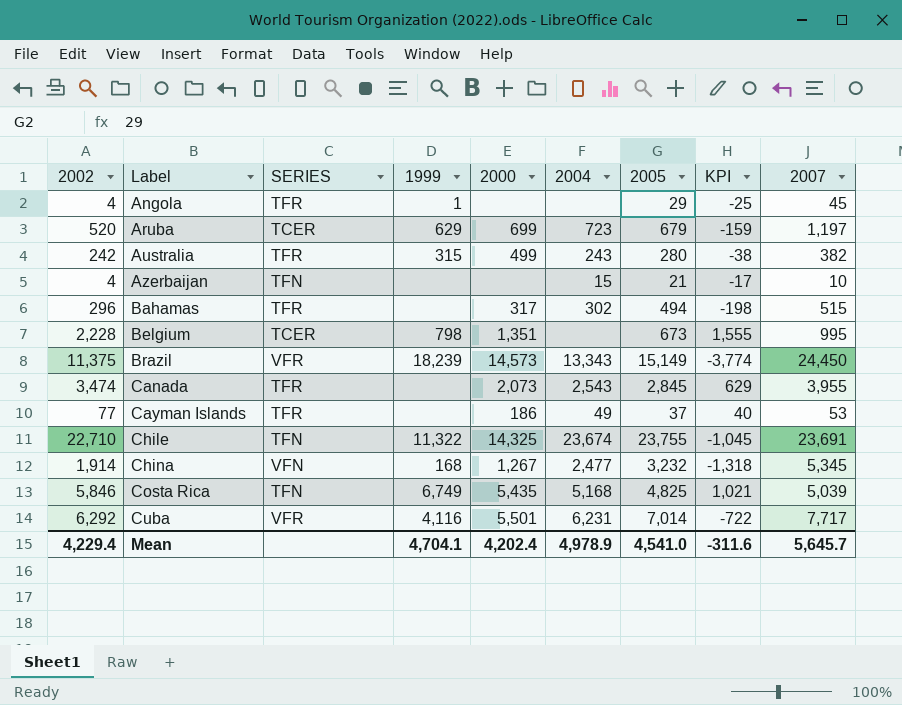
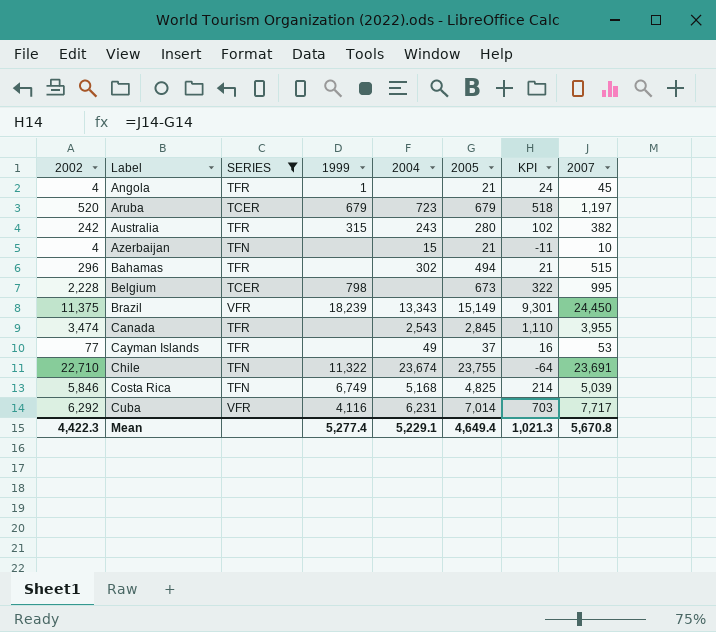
filter: none -> SERIES != VFN
column 2000 | position: 5 -> none
column KPI | formula: [2002] - [2005] -> [2007] - [2005]
Angola | 2005: 29 -> 21
Aruba | 1999: 629 -> 679
Mean | 2002: 4,229.4 -> 4,422.3
Mean | 1999: 4,704.1 -> 5,277.4
Mean | 2004: 4,978.9 -> 5,229.1
Mean | 2005: 4,541.0 -> 4,649.4
Mean | KPI: -311.6 -> 1,021.3
Mean | 2007: 5,645.7 -> 5,670.8

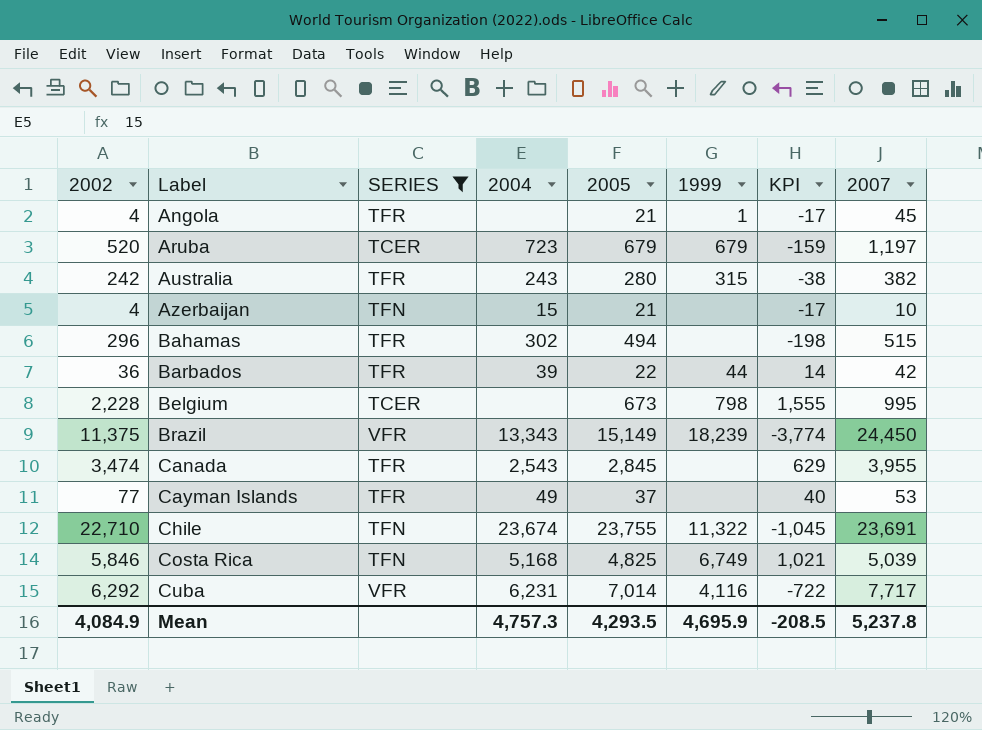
column 1999 | position: 4 -> 6
column KPI | formula: [2007] - [2005] -> [2002] - [2005]
row Barbados: none -> 36 | TFR | 39 | 22 | 44 | 14 | 42
Mean | 2002: 4,422.3 -> 4,084.9
Mean | 2004: 5,229.1 -> 4,757.3
Mean | 2005: 4,649.4 -> 4,293.5
Mean | 1999: 5,277.4 -> 4,695.9
Mean | KPI: 1,021.3 -> -208.5
Mean | 2007: 5,670.8 -> 5,237.8

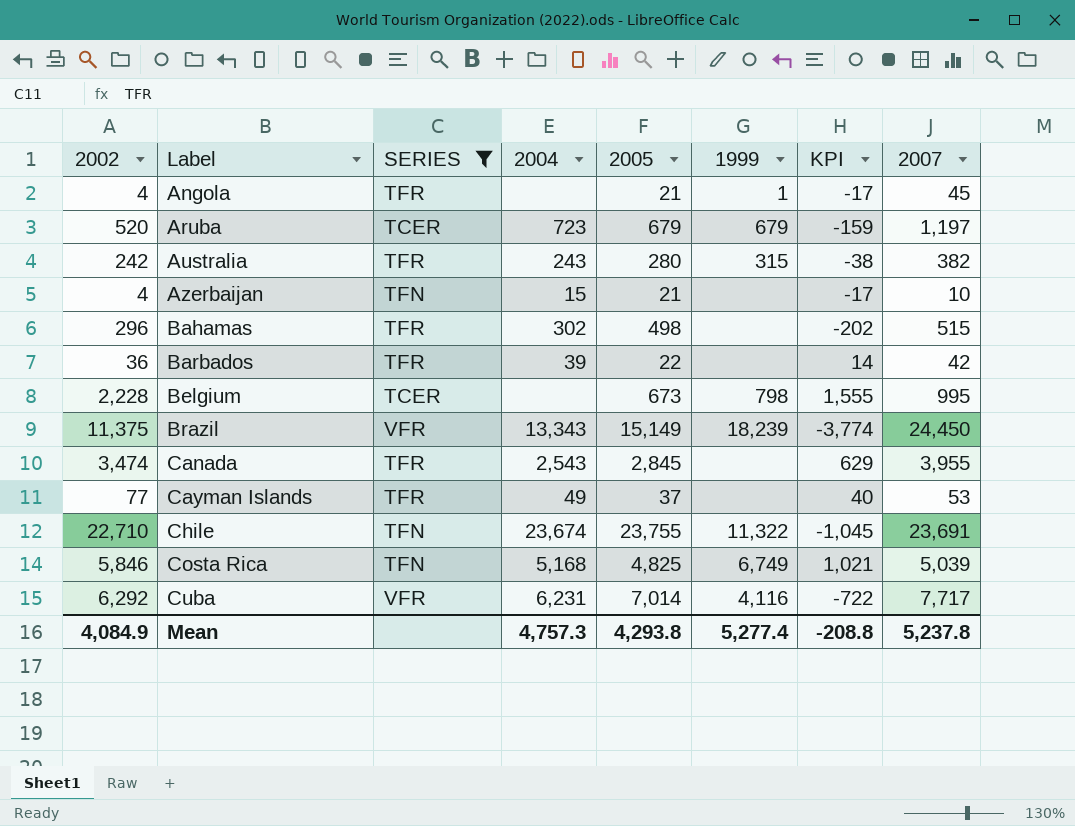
Bahamas | 2005: 494 -> 498
Bahamas | KPI: -198 -> -202
Barbados | 1999: 44 -> none
Mean | 2005: 4,293.5 -> 4,293.8
Mean | 1999: 4,695.9 -> 5,277.4
Mean | KPI: -208.5 -> -208.8

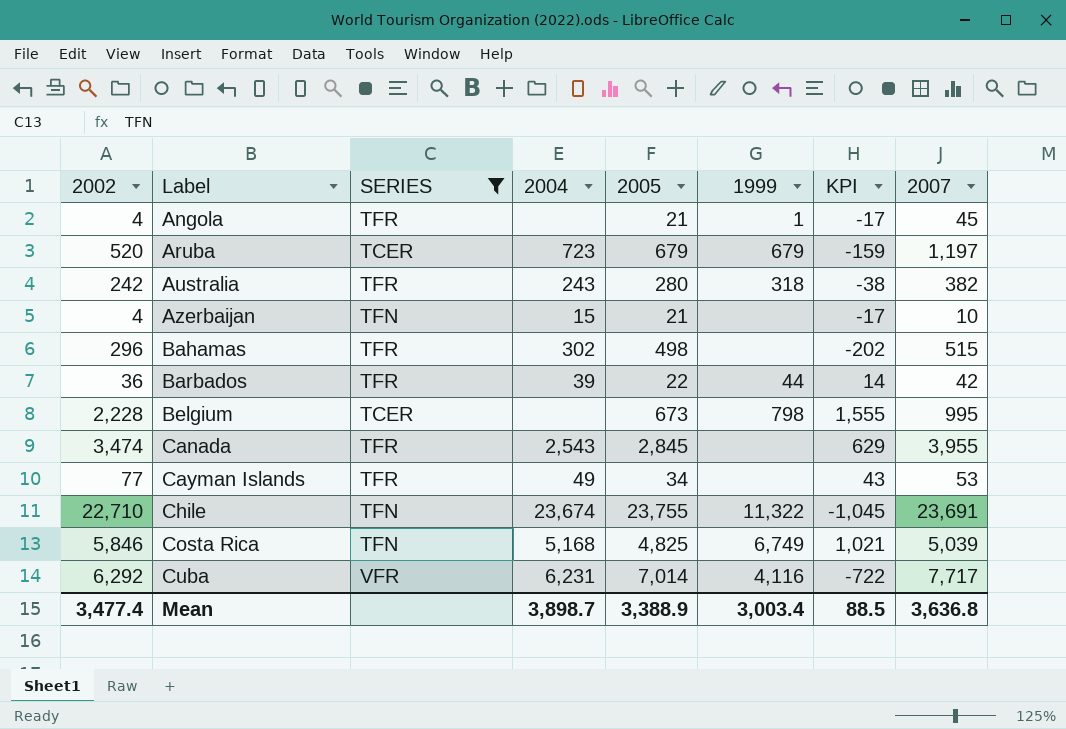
row Brazil: 11,375 | VFR | 13,343 | 15,149 | 18,239 | -3,774 | 24,450 -> none
Australia | 1999: 315 -> 318
Barbados | 1999: none -> 44
Cayman Islands | 2005: 37 -> 34
Cayman Islands | KPI: 40 -> 43
Mean | 2002: 4,084.9 -> 3,477.4
Mean | 2004: 4,757.3 -> 3,898.7
Mean | 2005: 4,293.8 -> 3,388.9
Mean | 1999: 5,277.4 -> 3,003.4
Mean | KPI: -208.8 -> 88.5
Mean | 2007: 5,237.8 -> 3,636.8

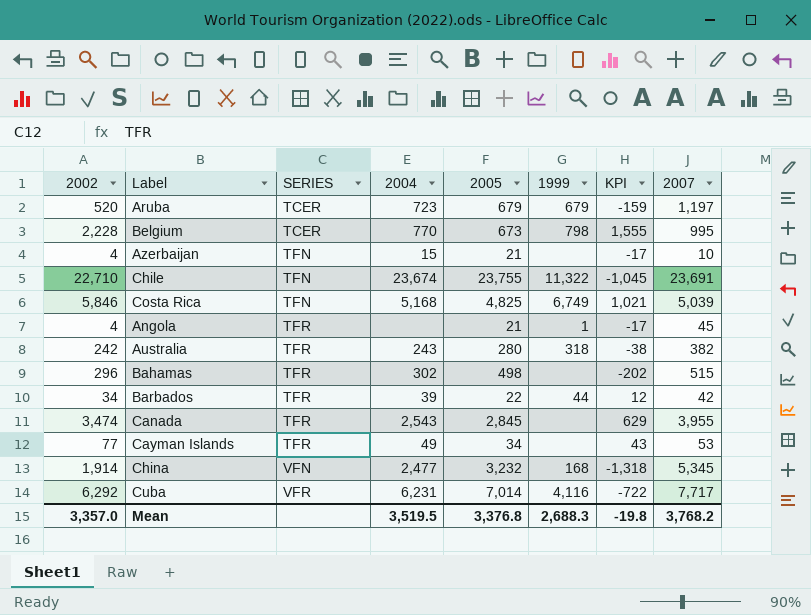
filter: SERIES != VFN -> none
row order: Label ascending -> SERIES ascending
Belgium | 2004: none -> 770
Barbados | 2002: 36 -> 34
Barbados | KPI: 14 -> 12
Mean | 2002: 3,477.4 -> 3,357.0
Mean | 2004: 3,898.7 -> 3,519.5
Mean | 2005: 3,388.9 -> 3,376.8
Mean | 1999: 3,003.4 -> 2,688.3
Mean | KPI: 88.5 -> -19.8
Mean | 2007: 3,636.8 -> 3,768.2

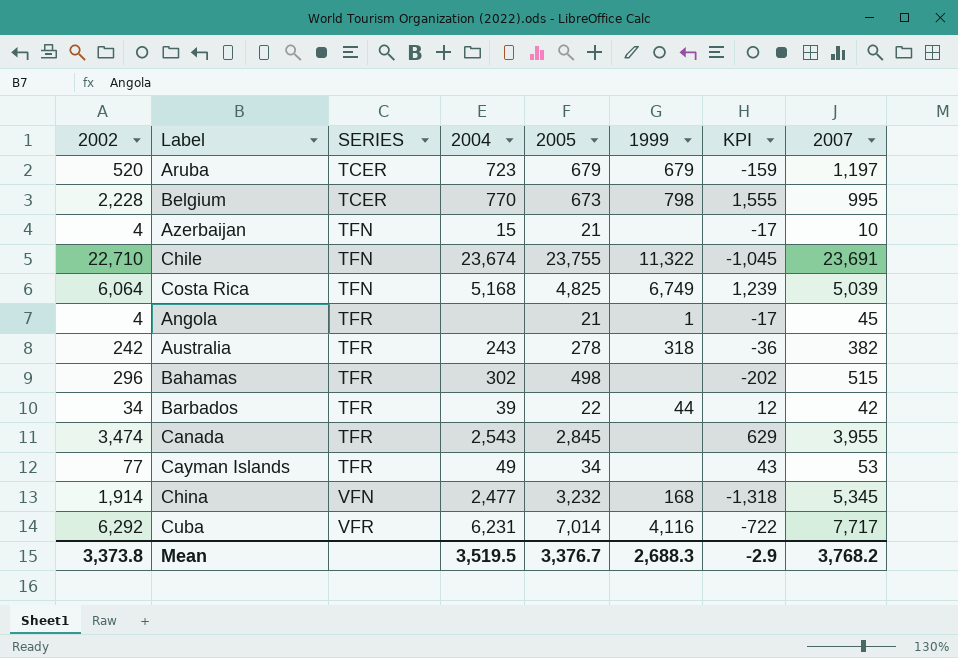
Costa Rica | 2002: 5,846 -> 6,064
Costa Rica | KPI: 1,021 -> 1,239
Australia | 2005: 280 -> 278
Australia | KPI: -38 -> -36
Mean | 2002: 3,357.0 -> 3,373.8
Mean | 2005: 3,376.8 -> 3,376.7
Mean | KPI: -19.8 -> -2.9

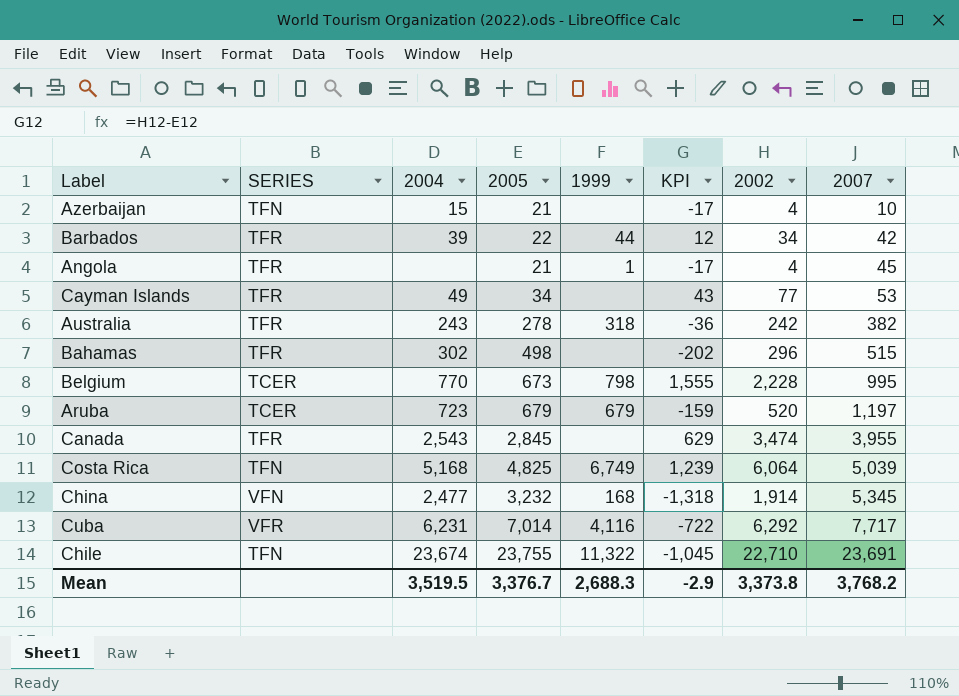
row order: SERIES ascending -> 2007 ascending
column 2002 | position: 1 -> 7

